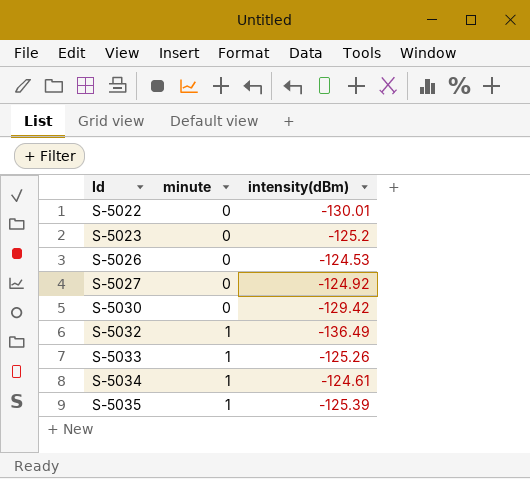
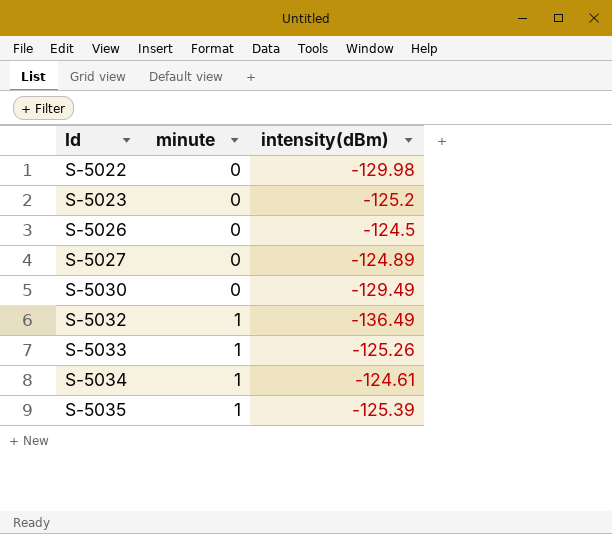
S-5022 | intensity(dBm): -130.01 -> -129.98
S-5026 | intensity(dBm): -124.53 -> -124.5
S-5027 | intensity(dBm): -124.92 -> -124.89
S-5030 | intensity(dBm): -129.42 -> -129.49

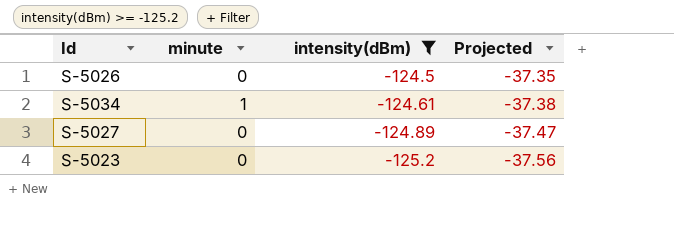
filter: none -> intensity(dBm) >= -125.2
row order: Id ascending -> intensity(dBm) descending
column Projected | formula: none -> [intensity(dBm)] * 0.3

